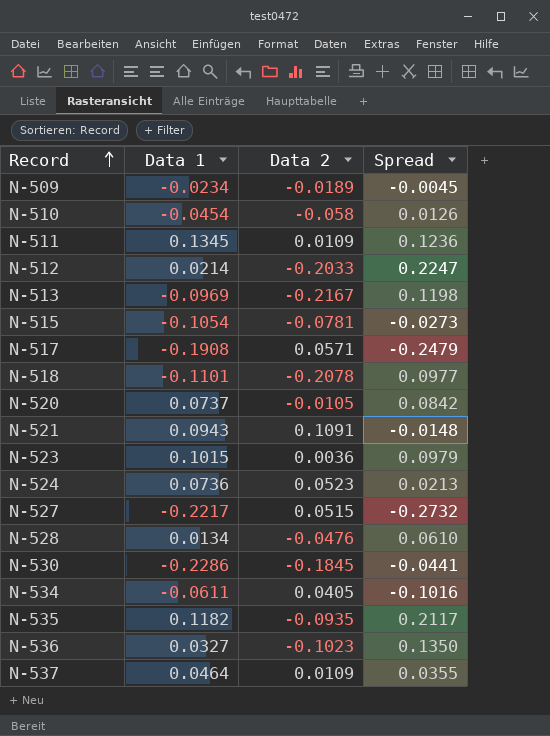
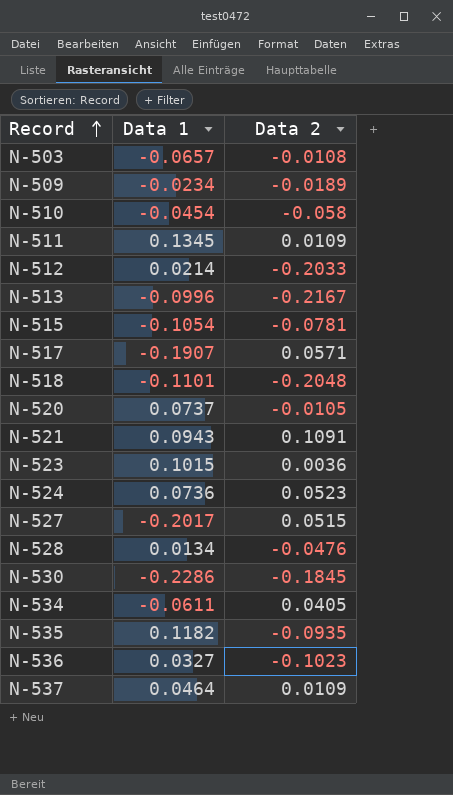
column Spread | formula: [Data 1] - [Data 2] -> none
row N-503: none -> -0.0657 | -0.0108
N-513 | Data 1: -0.0969 -> -0.0996
N-517 | Data 1: -0.1908 -> -0.1907
N-518 | Data 2: -0.2078 -> -0.2048
N-527 | Data 1: -0.2217 -> -0.2017

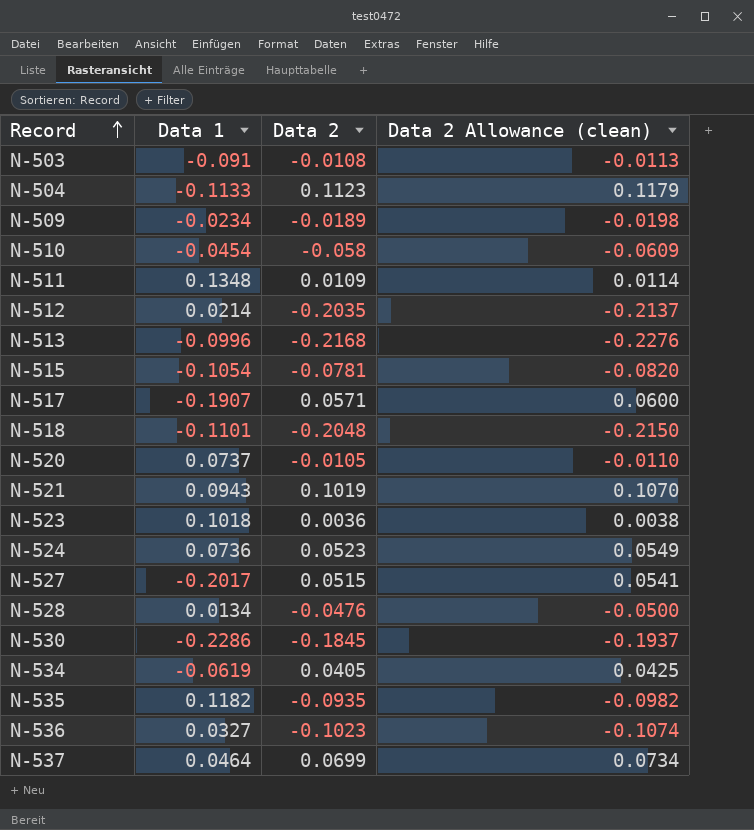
column Data 2 Allowance (clean) | formula: none -> [Data 2] * 1.05
N-503 | Data 1: -0.0657 -> -0.091
row N-504: none -> -0.1133 | 0.1123 | 0.1179
N-511 | Data 1: 0.1345 -> 0.1348
N-512 | Data 2: -0.2033 -> -0.2035
N-513 | Data 2: -0.2167 -> -0.2168
N-521 | Data 2: 0.1091 -> 0.1019
N-523 | Data 1: 0.1015 -> 0.1018
N-534 | Data 1: -0.0611 -> -0.0619
N-537 | Data 2: 0.0109 -> 0.0699

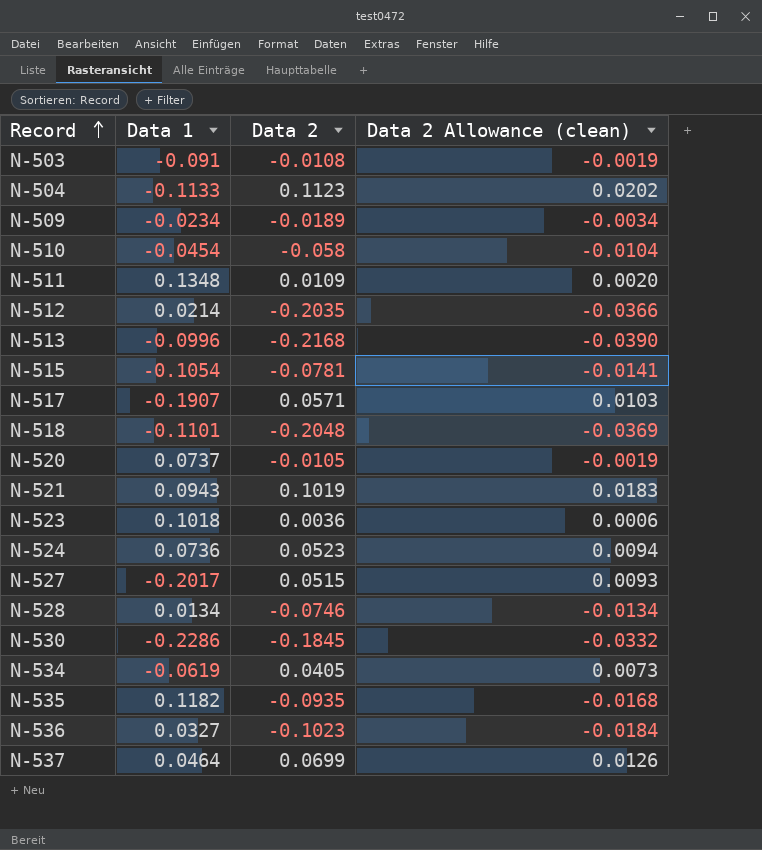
column Data 2 Allowance (clean) | formula: [Data 2] * 1.05 -> [Data 2] * 0.18
N-528 | Data 2: -0.0476 -> -0.0746

